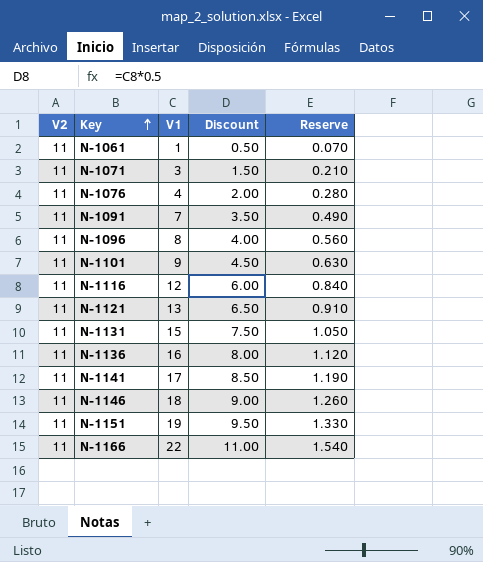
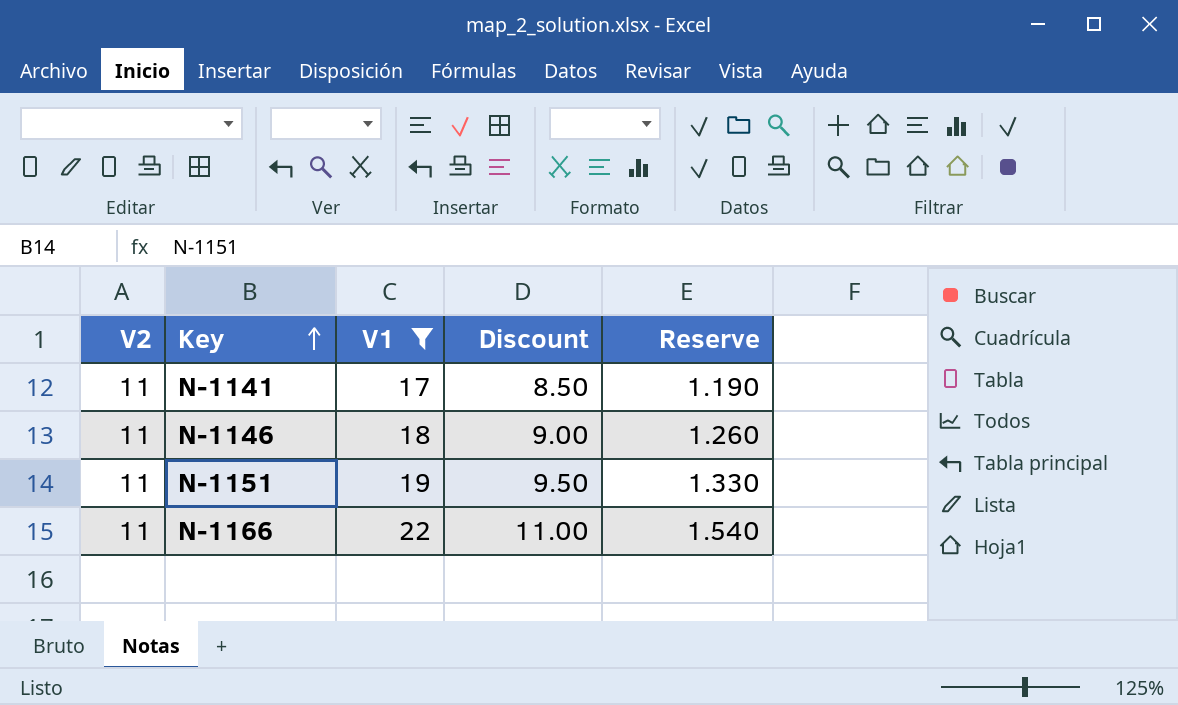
filter: none -> V1 >= 17

